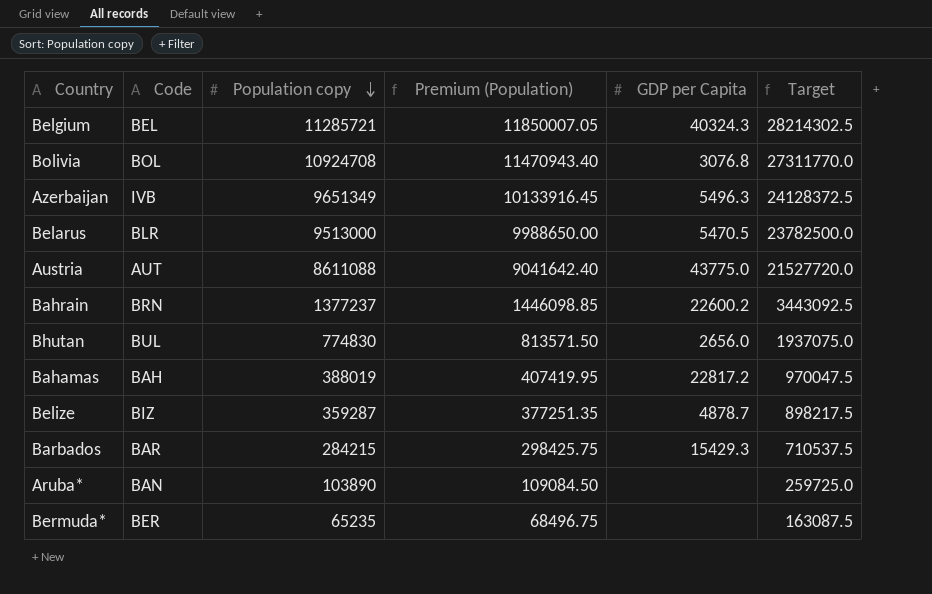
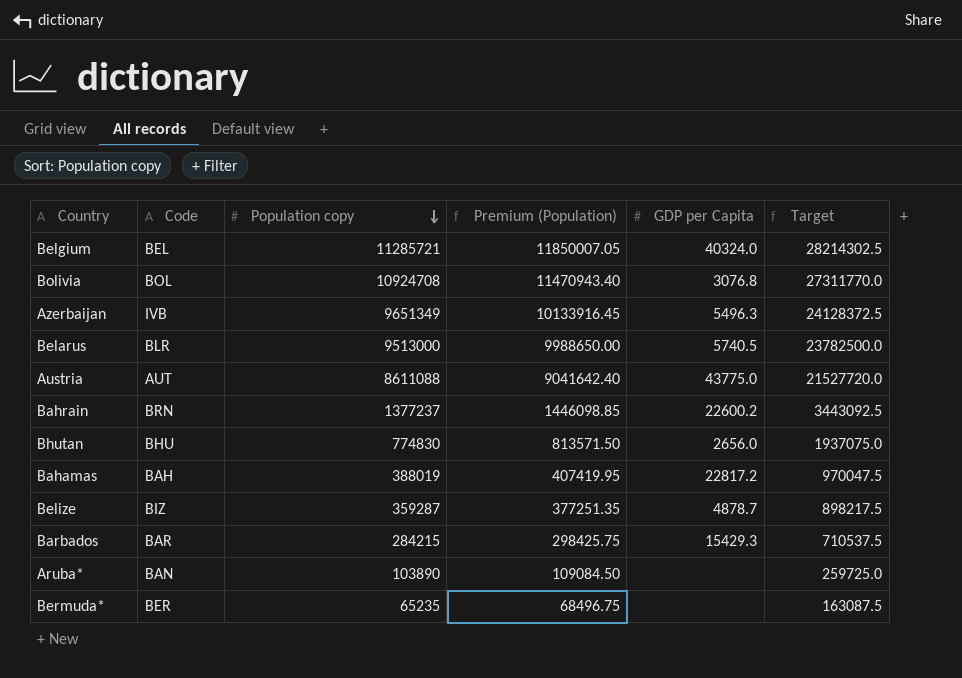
Belgium | GDP per Capita: 40324.3 -> 40324.0
Belarus | GDP per Capita: 5470.5 -> 5740.5
Bhutan | Code: BUL -> BHU

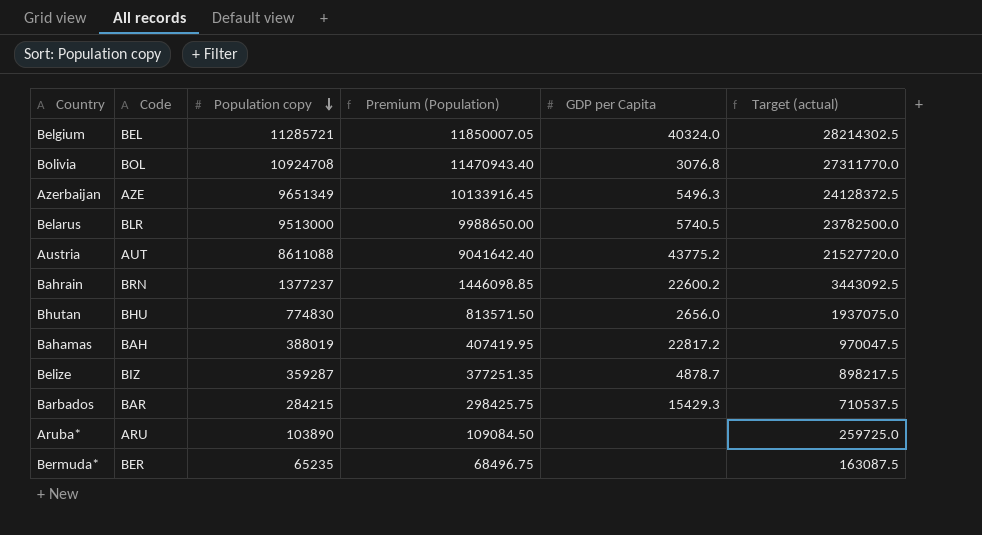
column name: Target -> Target (actual)
Azerbaijan | Code: IVB -> AZE
Austria | GDP per Capita: 43775.0 -> 43775.2
Aruba* | Code: BAN -> ARU

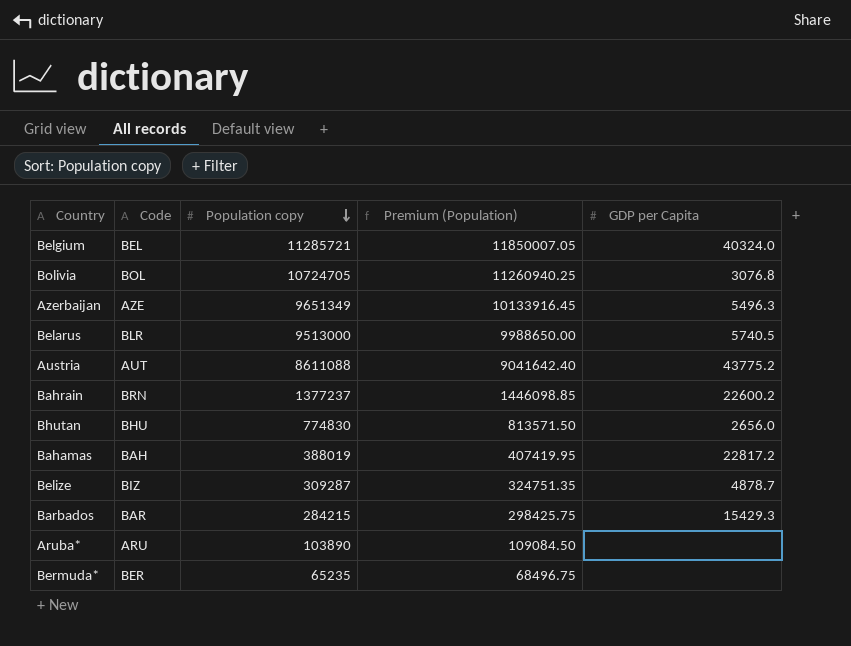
column Target (actual) | formula: [Population copy] * 2.5 -> none
Bolivia | Population copy: 10924708 -> 10724705
Bolivia | Premium (Population): 11470943.40 -> 11260940.25
Belize | Population copy: 359287 -> 309287
Belize | Premium (Population): 377251.35 -> 324751.35

